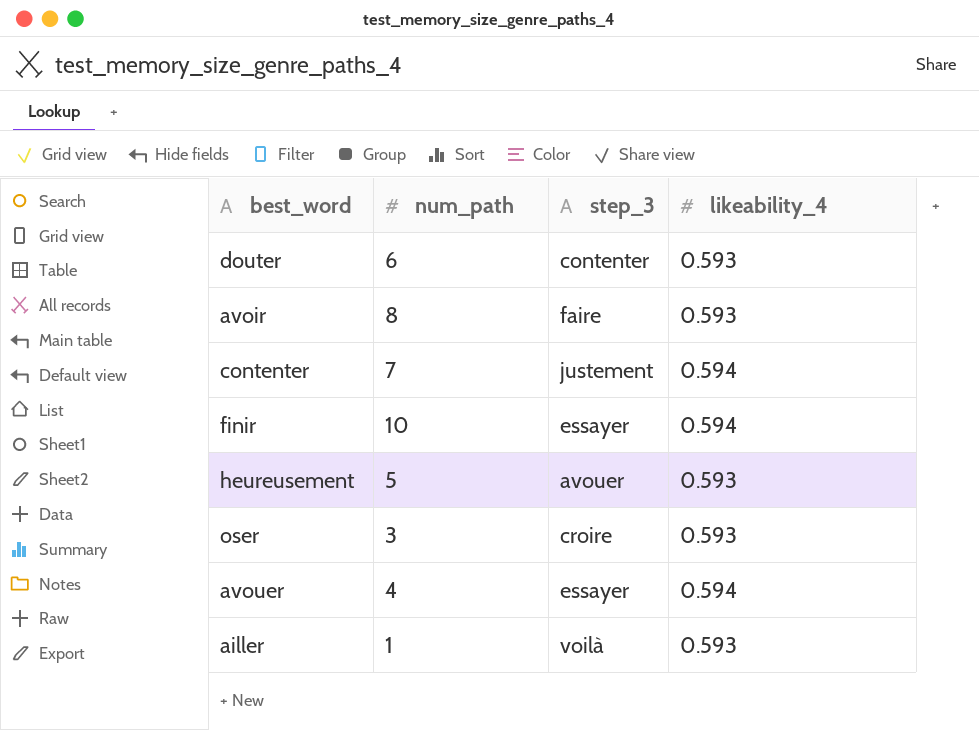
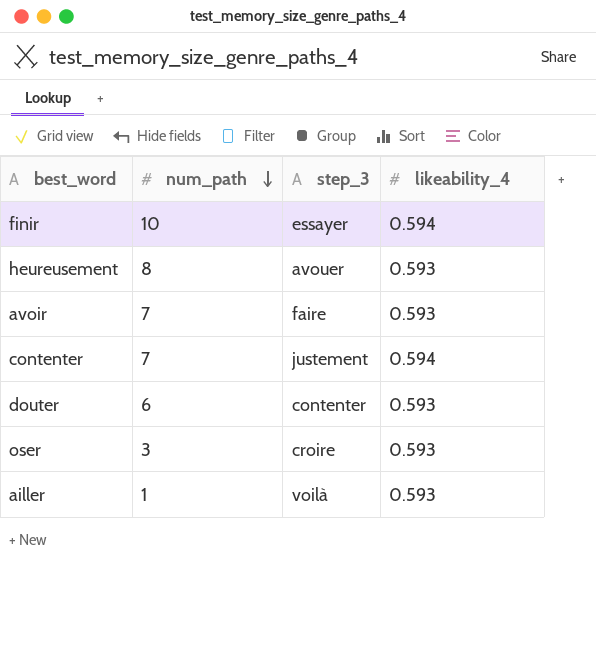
row order: none -> num_path descending
row avouer: 4 | essayer | 0.594 -> none
heureusement | num_path: 5 -> 8
avoir | num_path: 8 -> 7

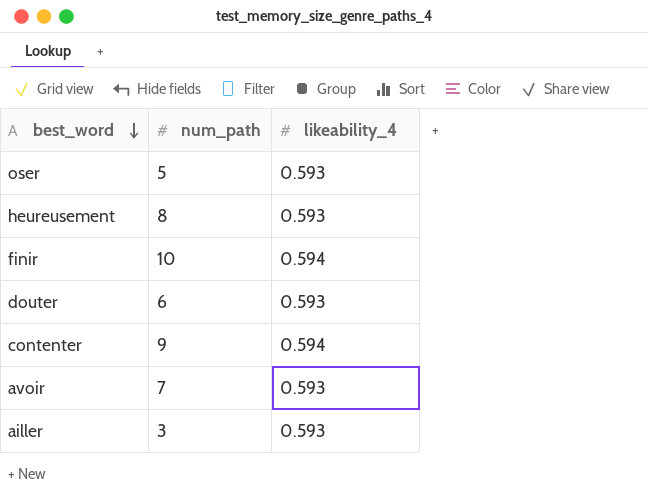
row order: num_path descending -> best_word descending
column step_3 | position: 3 -> none
oser | num_path: 3 -> 5
contenter | num_path: 7 -> 9
ailler | num_path: 1 -> 3

